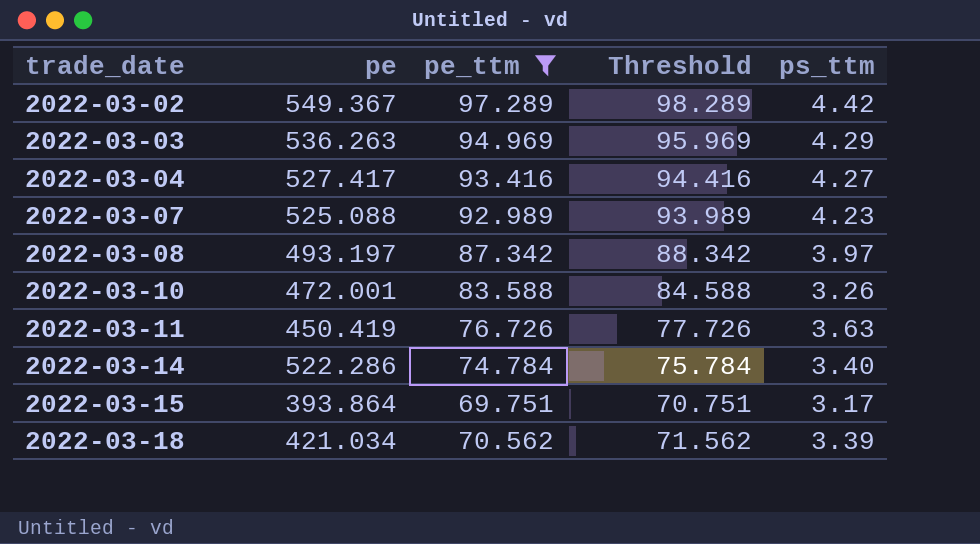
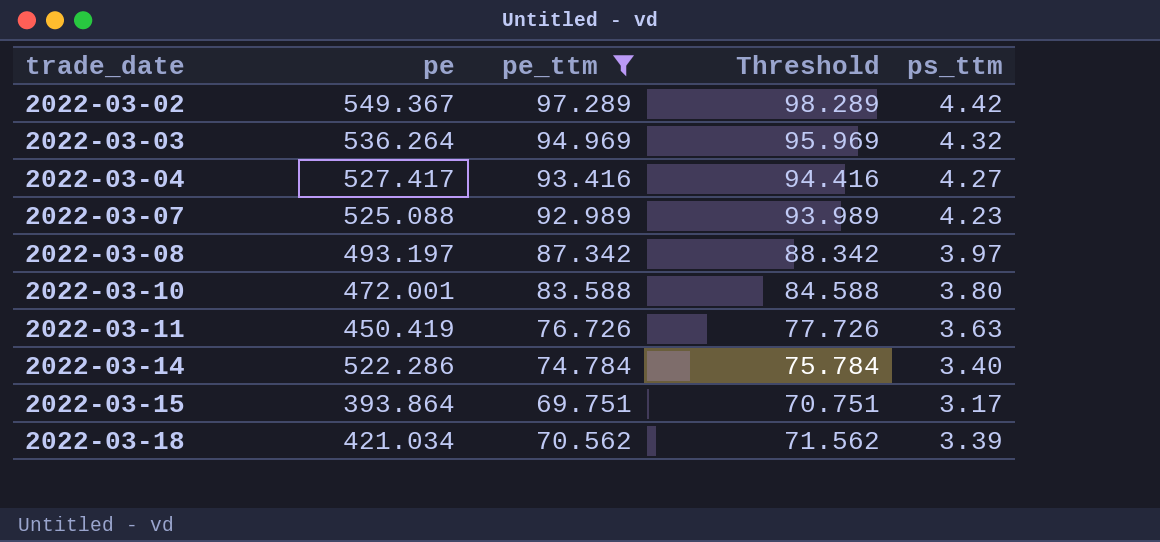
2022-03-03 | pe: 536.263 -> 536.264
2022-03-03 | ps_ttm: 4.29 -> 4.32
2022-03-10 | ps_ttm: 3.26 -> 3.80

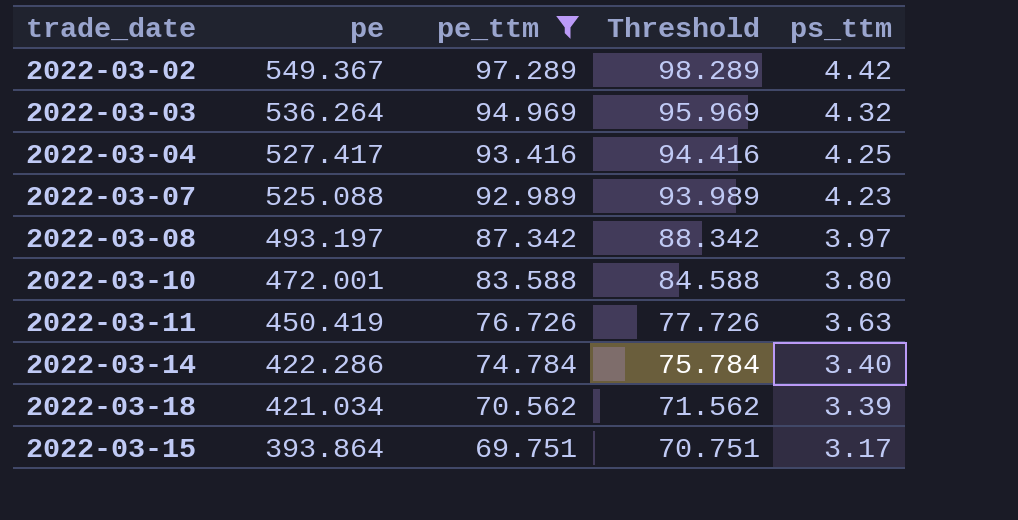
row order: trade_date ascending -> pe descending
2022-03-04 | ps_ttm: 4.27 -> 4.25
2022-03-14 | pe: 522.286 -> 422.286

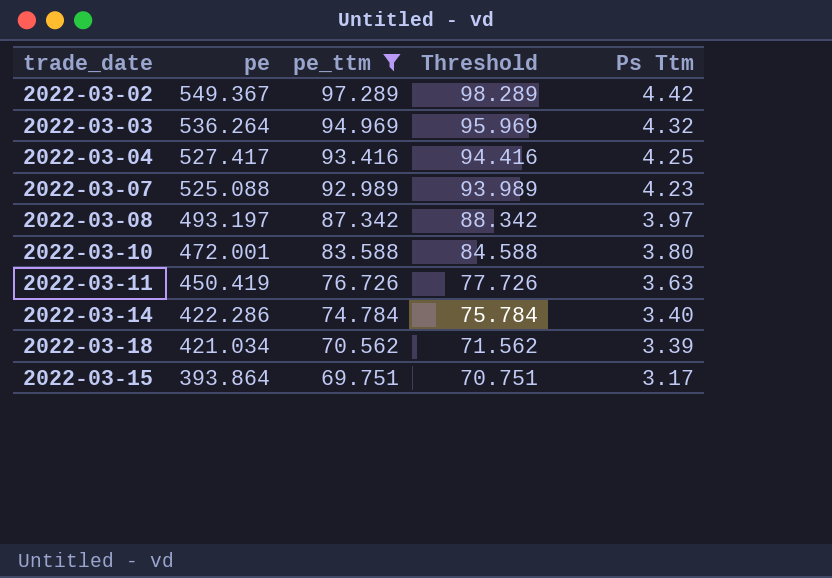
column name: ps_ttm -> Ps Ttm

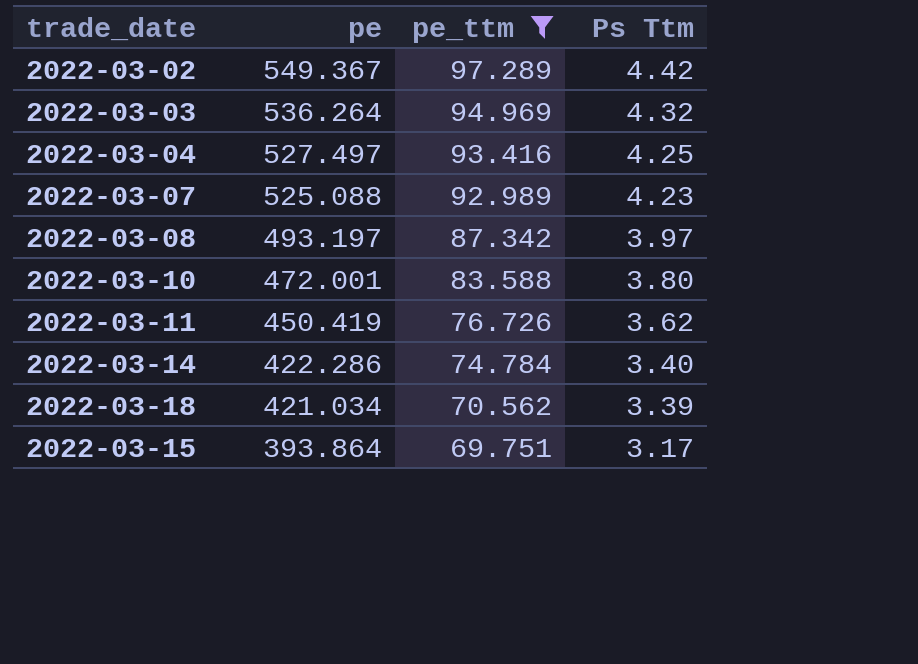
column Threshold | formula: [pe_ttm] + 1 -> none
2022-03-04 | pe: 527.417 -> 527.497
2022-03-11 | Ps Ttm: 3.63 -> 3.62

